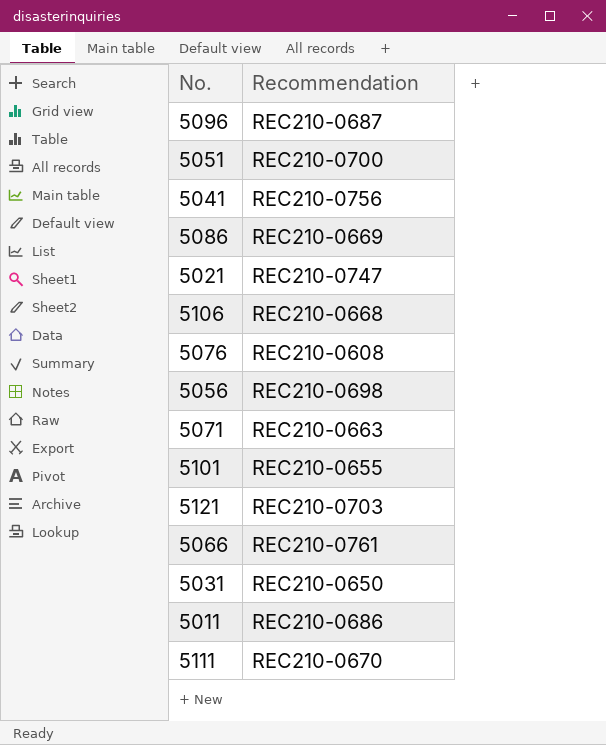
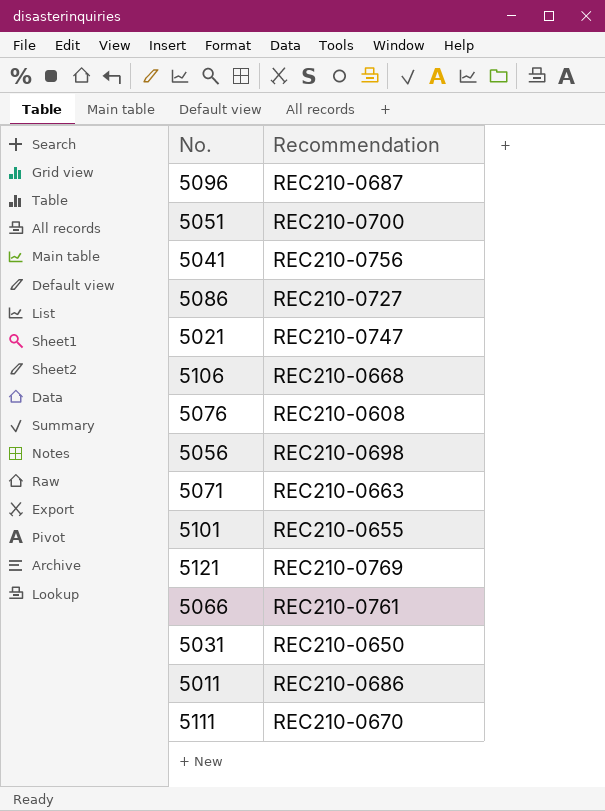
5086 | Recommendation: REC210-0669 -> REC210-0727
5121 | Recommendation: REC210-0703 -> REC210-0769

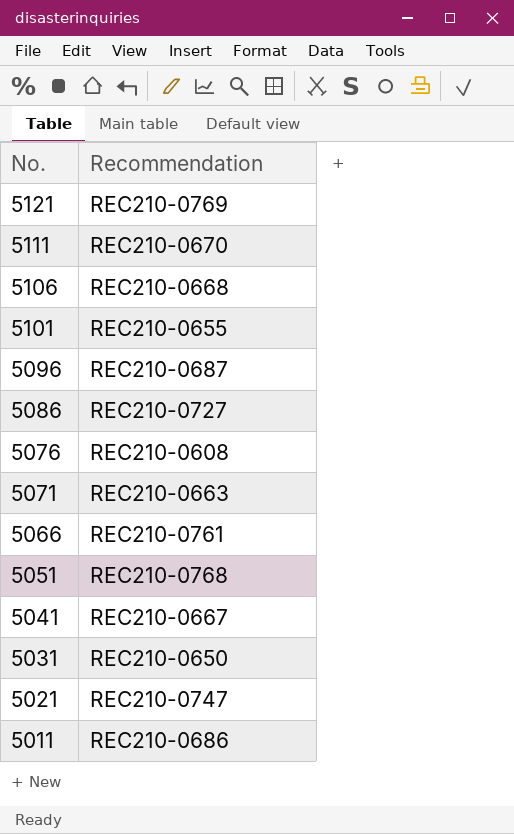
row order: none -> No. descending
row 5056: REC210-0698 -> none
5051 | Recommendation: REC210-0700 -> REC210-0768
5041 | Recommendation: REC210-0756 -> REC210-0667

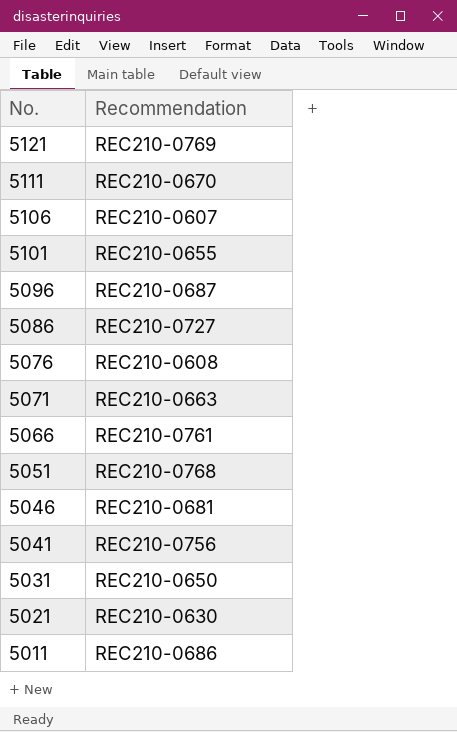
5106 | Recommendation: REC210-0668 -> REC210-0607
row 5046: none -> REC210-0681
5041 | Recommendation: REC210-0667 -> REC210-0756
5021 | Recommendation: REC210-0747 -> REC210-0630

